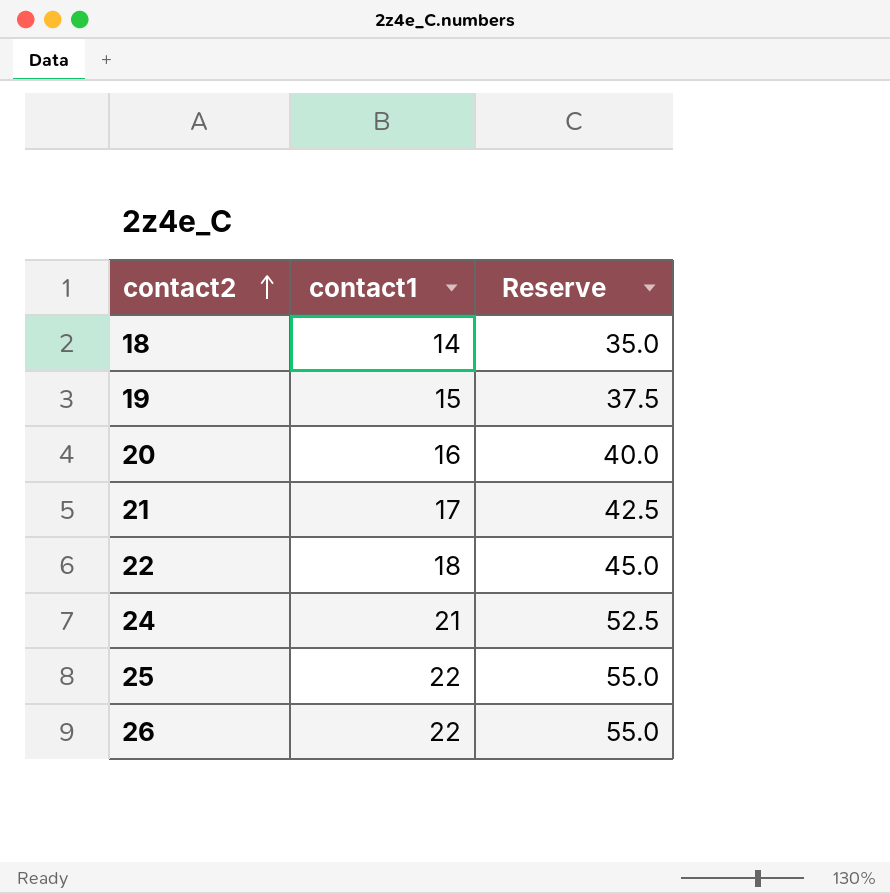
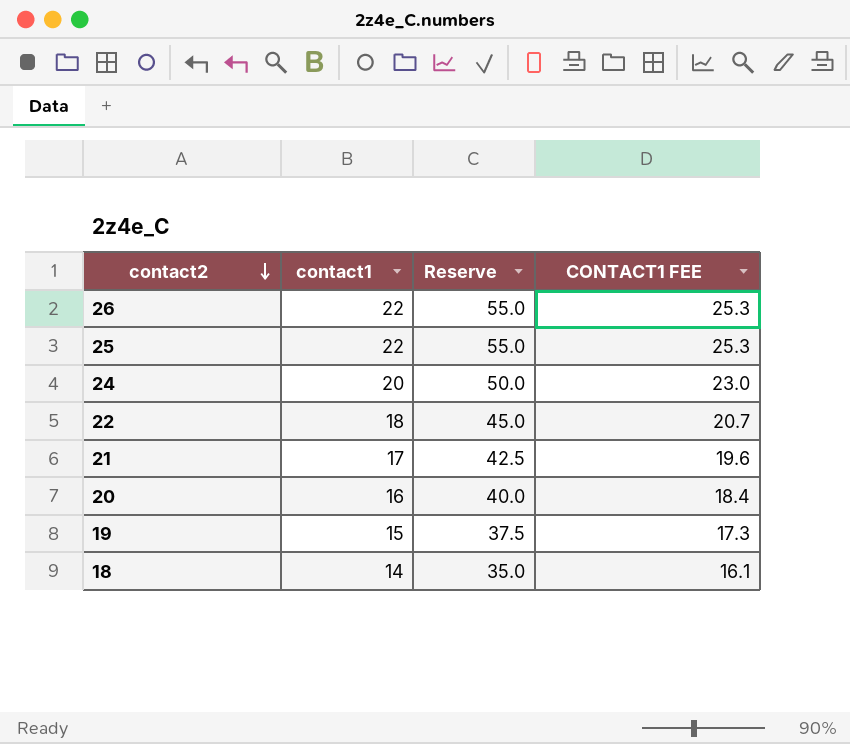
row order: contact2 ascending -> contact2 descending
column CONTACT1 FEE | formula: none -> [contact1] * 1.15
24 | contact1: 21 -> 20
24 | Reserve: 52.5 -> 50.0

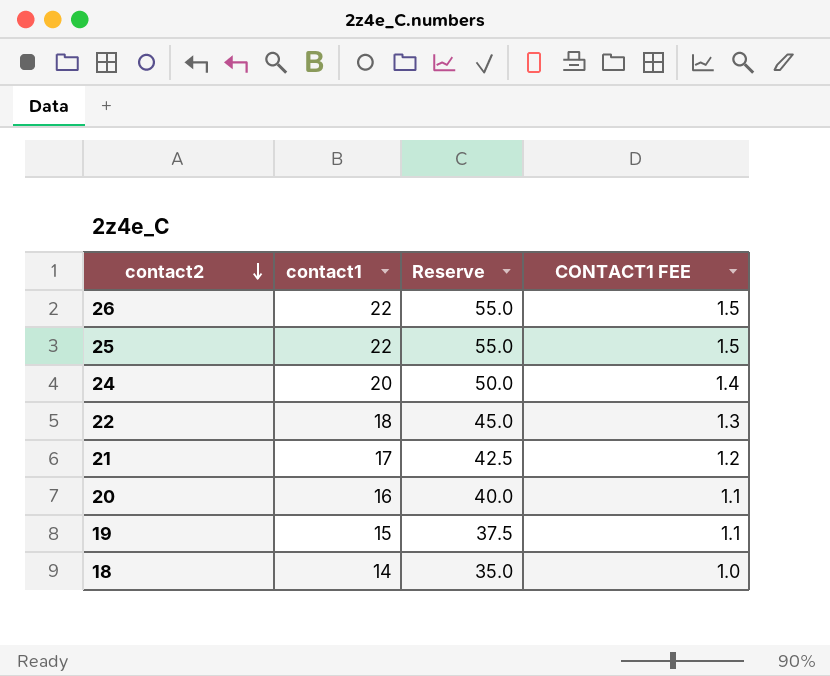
column CONTACT1 FEE | formula: [contact1] * 1.15 -> [contact1] * 0.07

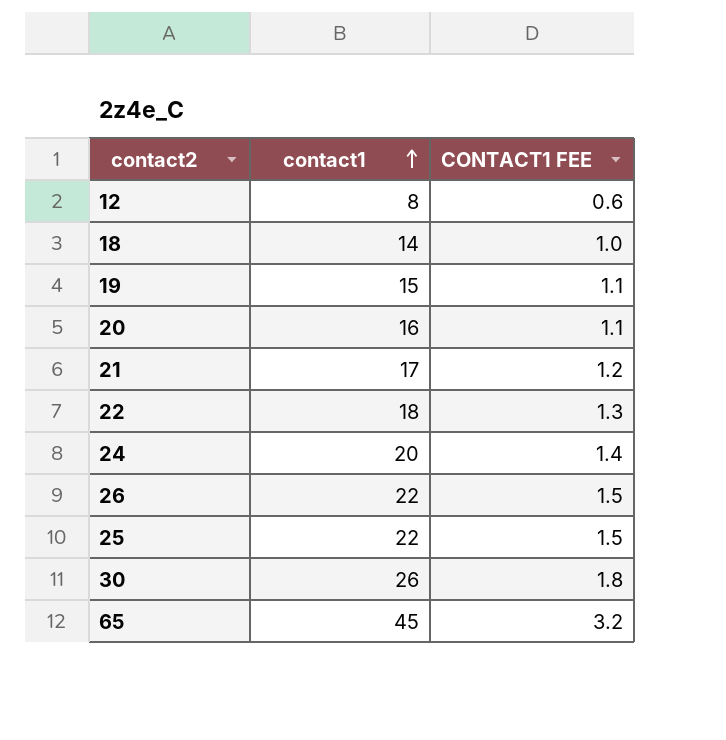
row order: contact2 descending -> contact1 ascending
column Reserve | formula: [contact1] * 2.5 -> none
row 12: none -> 8 | 0.6
row 30: none -> 26 | 1.8
row 65: none -> 45 | 3.2

